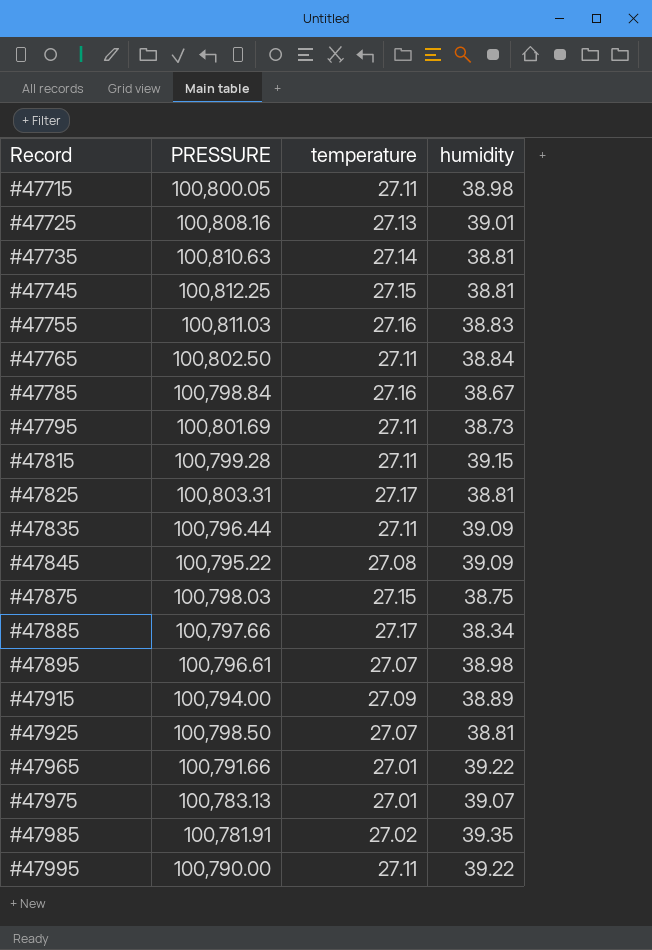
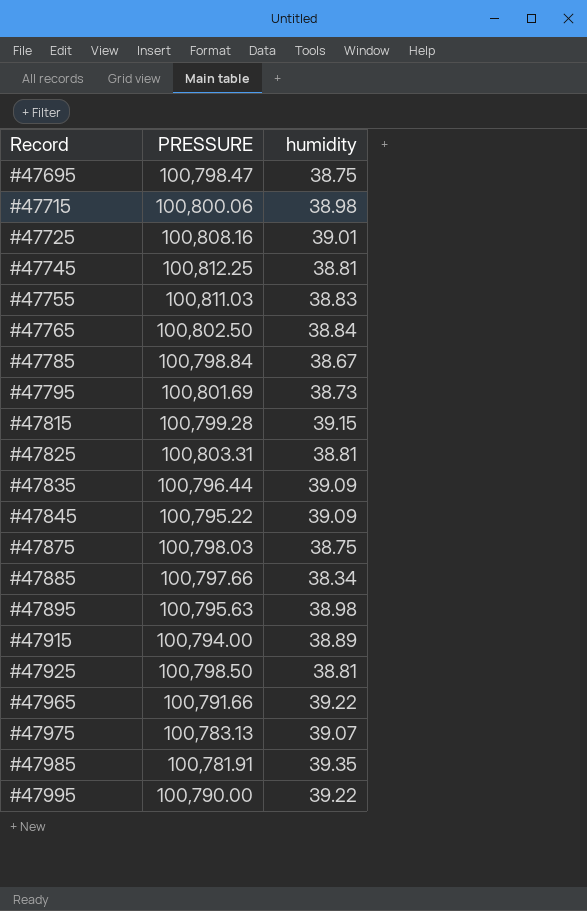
column temperature | position: 3 -> none
row #47735: 100,810.63 | 27.14 | 38.81 -> none
row #47695: none -> 100,798.47 | 38.75
#47715 | PRESSURE: 100,800.05 -> 100,800.06
#47895 | PRESSURE: 100,796.61 -> 100,795.63

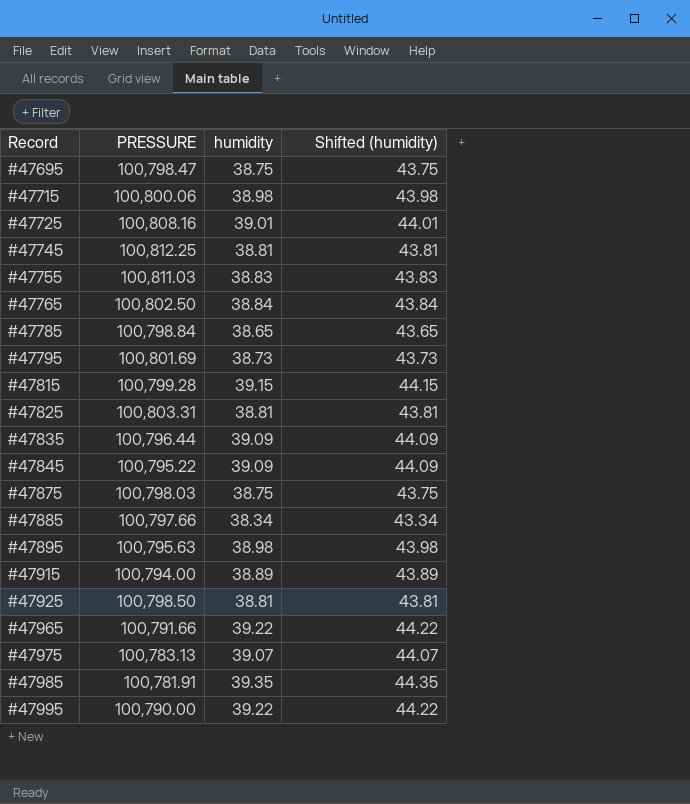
column Shifted (humidity) | formula: none -> [humidity] + 5
#47785 | humidity: 38.67 -> 38.65

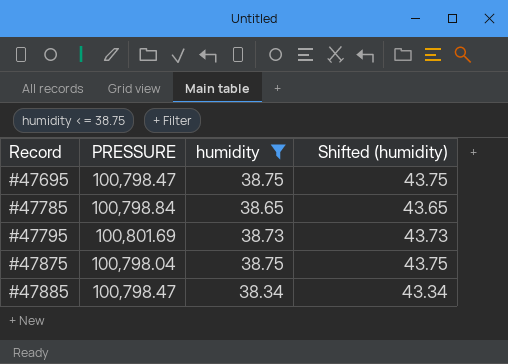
filter: none -> humidity <= 38.75
#47875 | PRESSURE: 100,798.03 -> 100,798.04
#47885 | PRESSURE: 100,797.66 -> 100,798.47

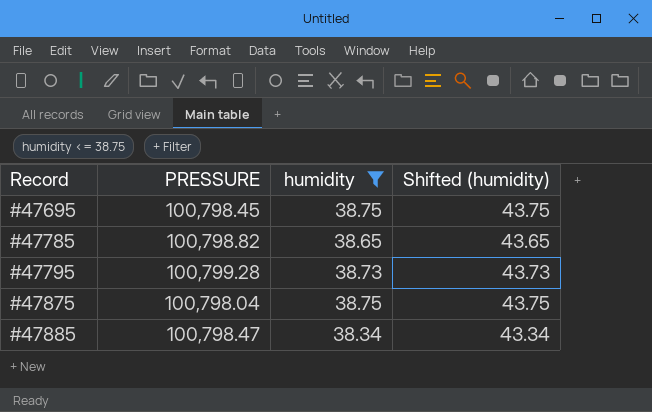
#47695 | PRESSURE: 100,798.47 -> 100,798.45
#47785 | PRESSURE: 100,798.84 -> 100,798.82
#47795 | PRESSURE: 100,801.69 -> 100,799.28

